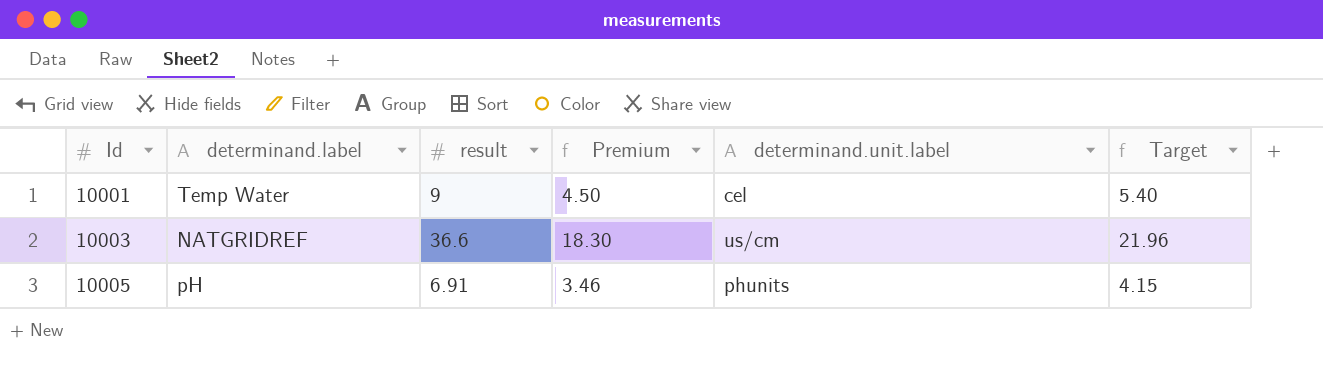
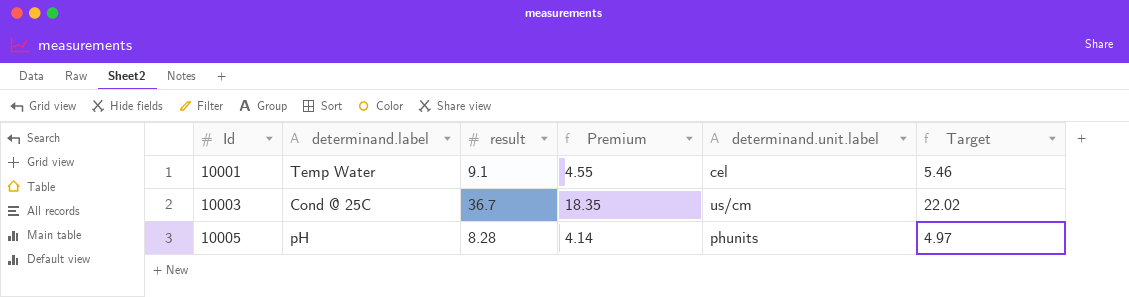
10001 | result: 9 -> 9.1
10001 | Premium: 4.50 -> 4.55
10001 | Target: 5.40 -> 5.46
10003 | determinand.label: NATGRIDREF -> Cond @ 25C
10003 | result: 36.6 -> 36.7
10003 | Premium: 18.30 -> 18.35
10003 | Target: 21.96 -> 22.02
10005 | result: 6.91 -> 8.28
10005 | Premium: 3.46 -> 4.14
10005 | Target: 4.15 -> 4.97

